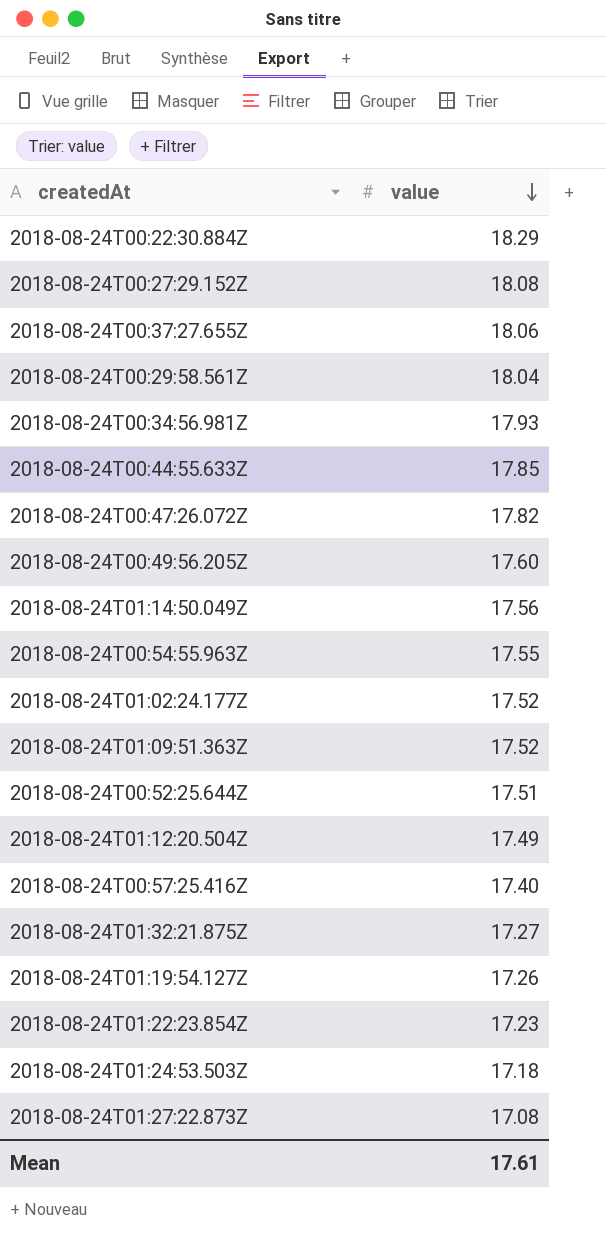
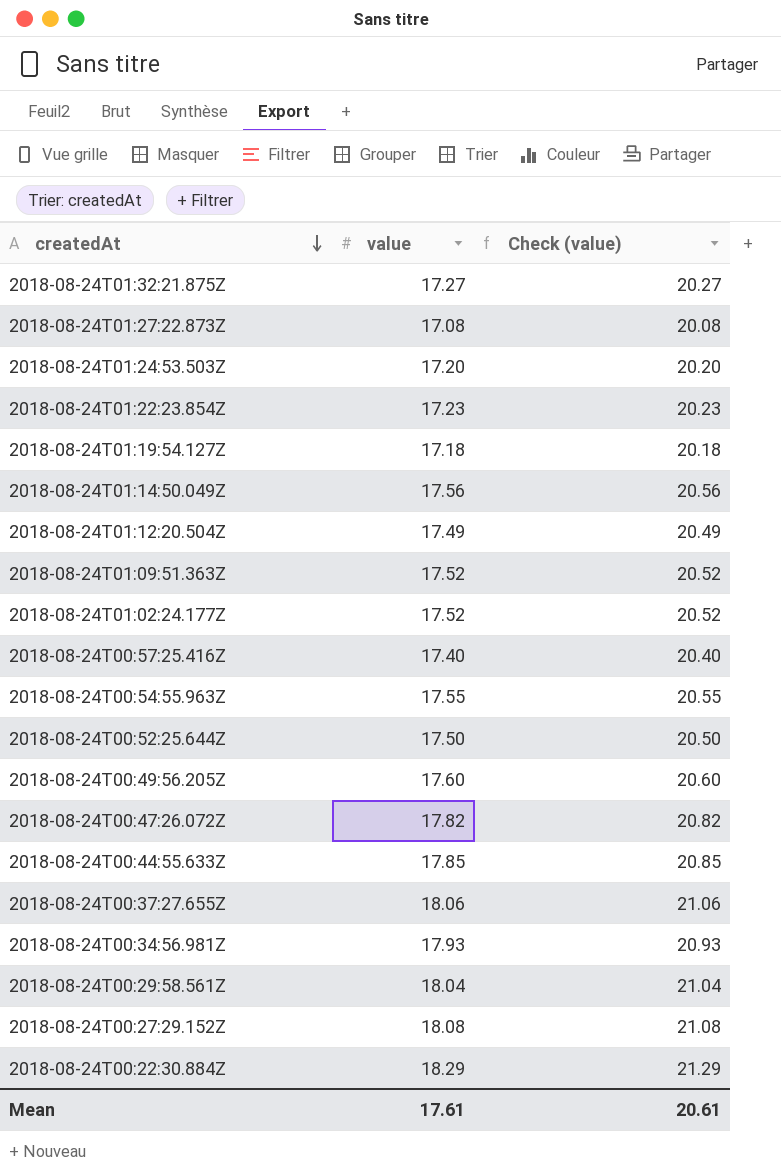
row order: value descending -> createdAt descending
column Check (value) | formula: none -> [value] + 3
2018-08-24T01:24:53.503Z | value: 17.18 -> 17.20
2018-08-24T01:19:54.127Z | value: 17.26 -> 17.18
2018-08-24T00:52:25.644Z | value: 17.51 -> 17.50

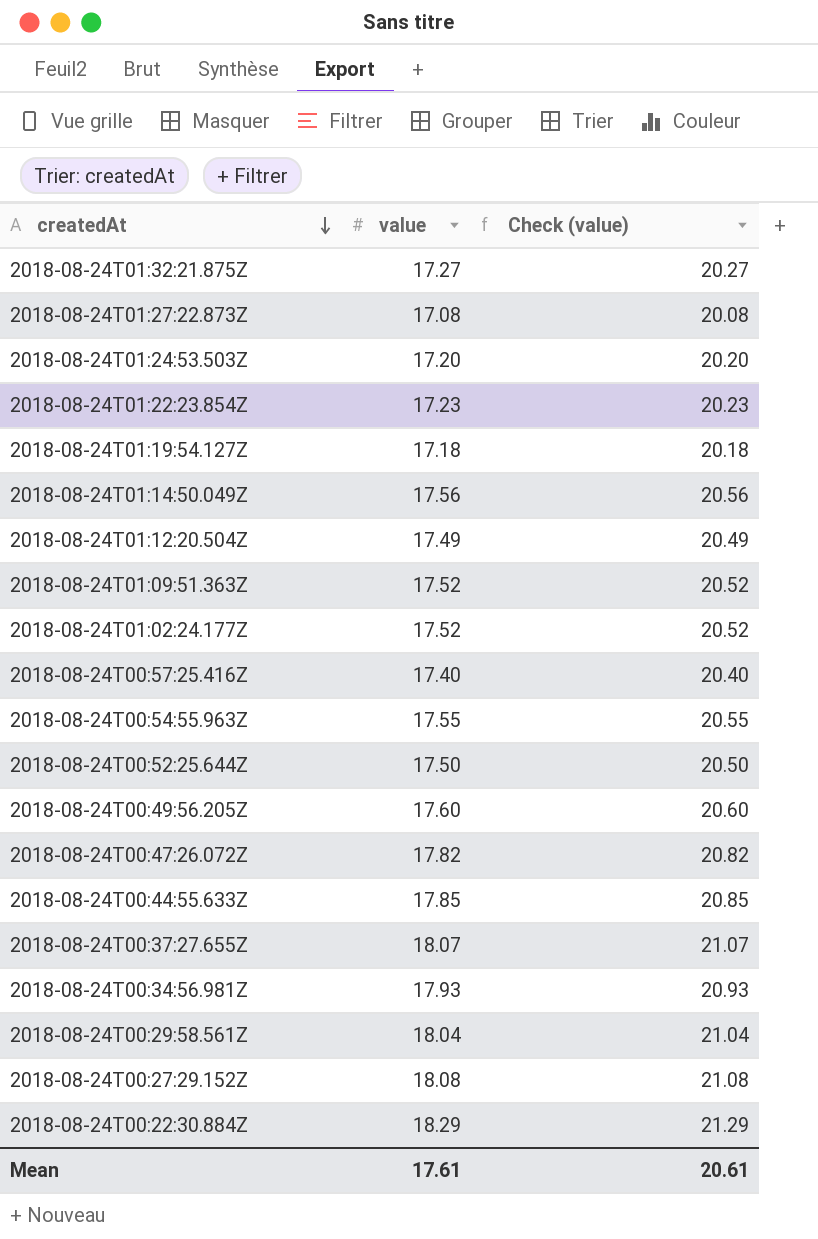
2018-08-24T00:37:27.655Z | value: 18.06 -> 18.07
2018-08-24T00:37:27.655Z | Check (value): 21.06 -> 21.07

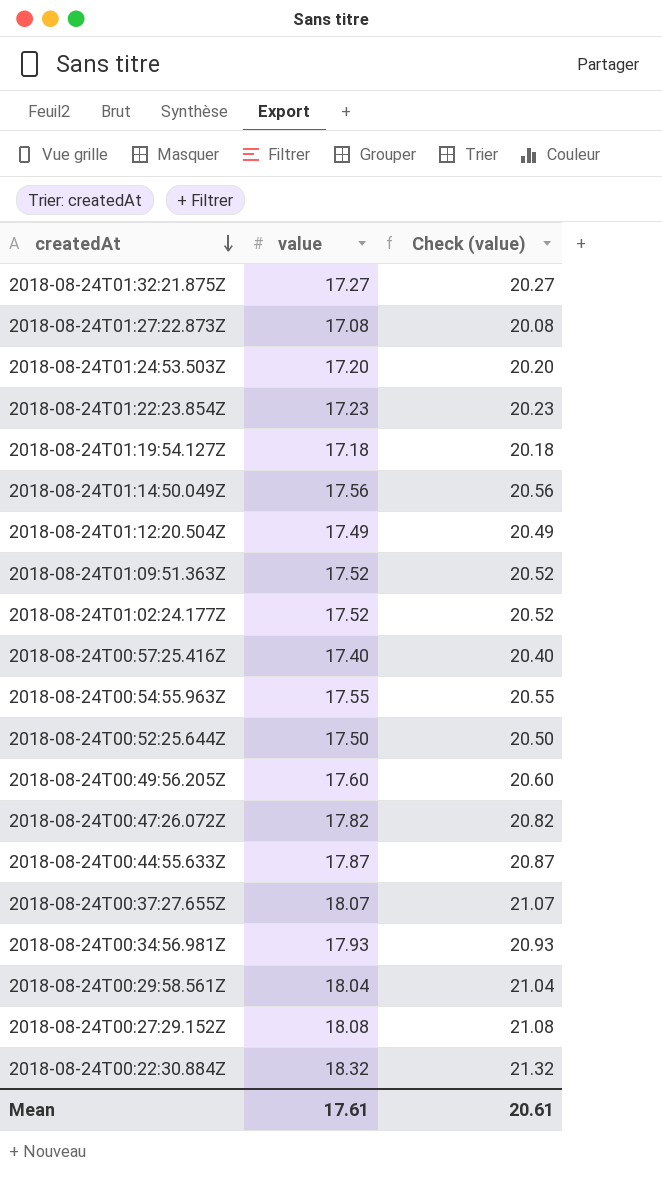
2018-08-24T00:44:55.633Z | value: 17.85 -> 17.87
2018-08-24T00:44:55.633Z | Check (value): 20.85 -> 20.87
2018-08-24T00:22:30.884Z | value: 18.29 -> 18.32
2018-08-24T00:22:30.884Z | Check (value): 21.29 -> 21.32

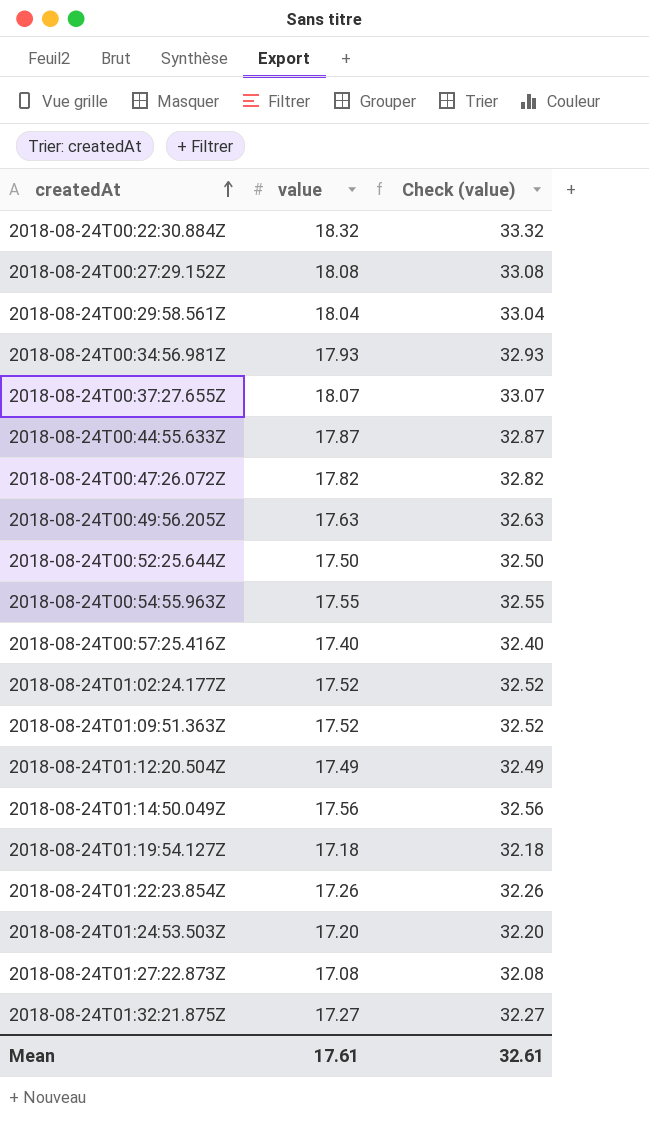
row order: createdAt descending -> createdAt ascending
column Check (value) | formula: [value] + 3 -> [value] + 15
2018-08-24T00:49:56.205Z | value: 17.60 -> 17.63
2018-08-24T01:22:23.854Z | value: 17.23 -> 17.26
Mean | Check (value): 20.61 -> 32.61

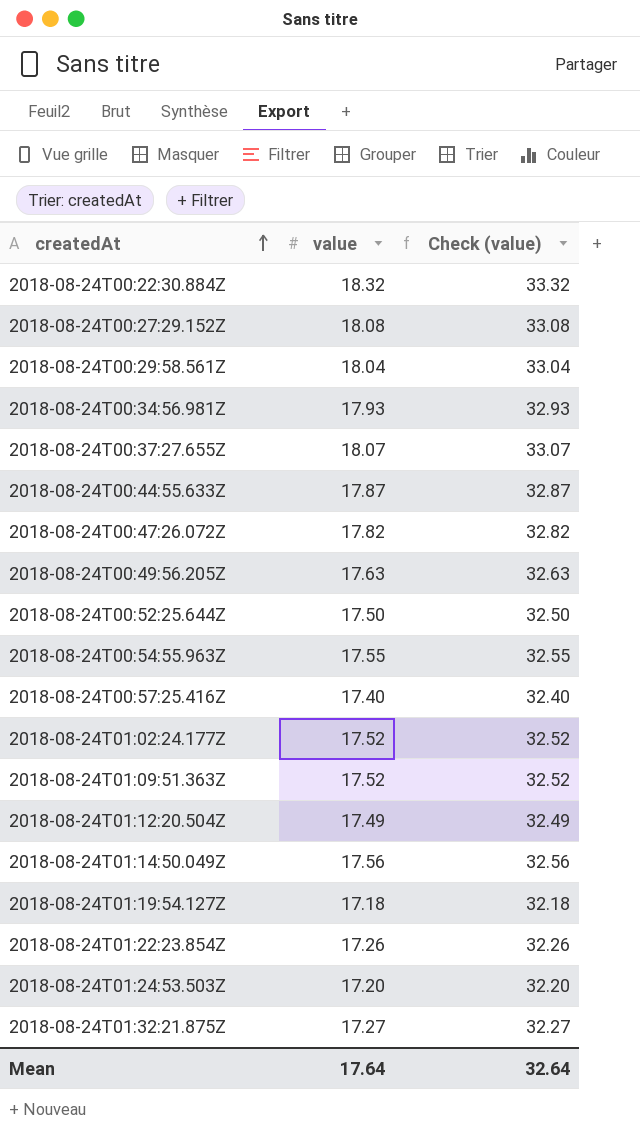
row 2018-08-24T01:27:22.873Z: 17.08 | 32.08 -> none
Mean | value: 17.61 -> 17.64
Mean | Check (value): 32.61 -> 32.64

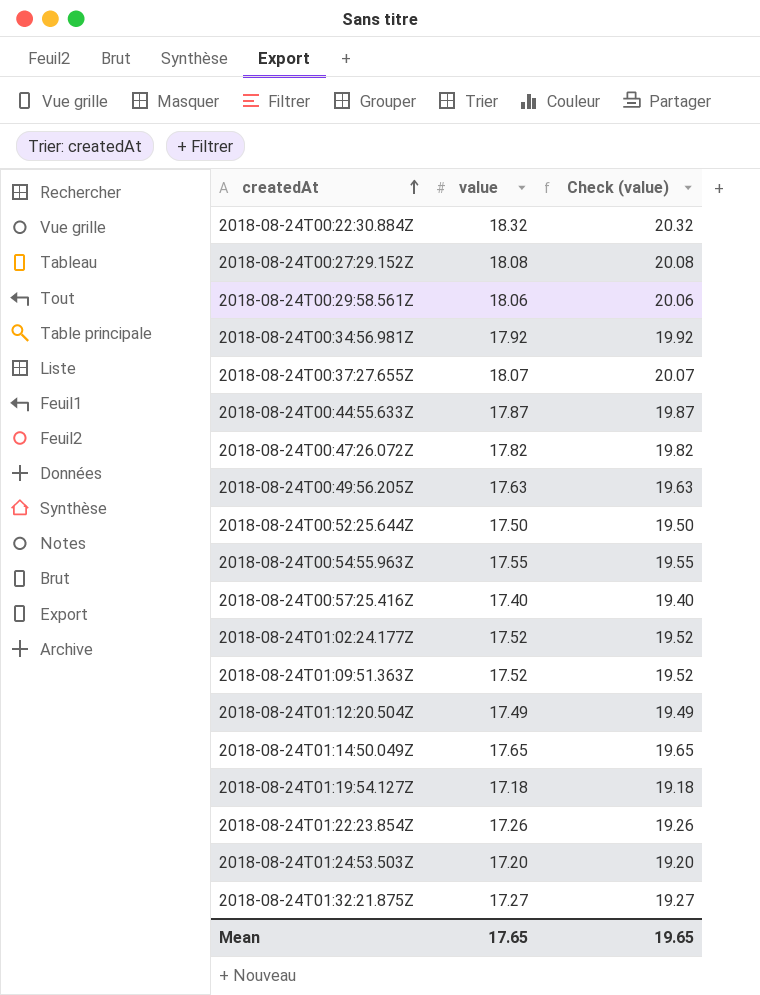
column Check (value) | formula: [value] + 15 -> [value] + 2
2018-08-24T00:29:58.561Z | value: 18.04 -> 18.06
2018-08-24T00:34:56.981Z | value: 17.93 -> 17.92
2018-08-24T01:14:50.049Z | value: 17.56 -> 17.65
Mean | value: 17.64 -> 17.65
Mean | Check (value): 32.64 -> 19.65

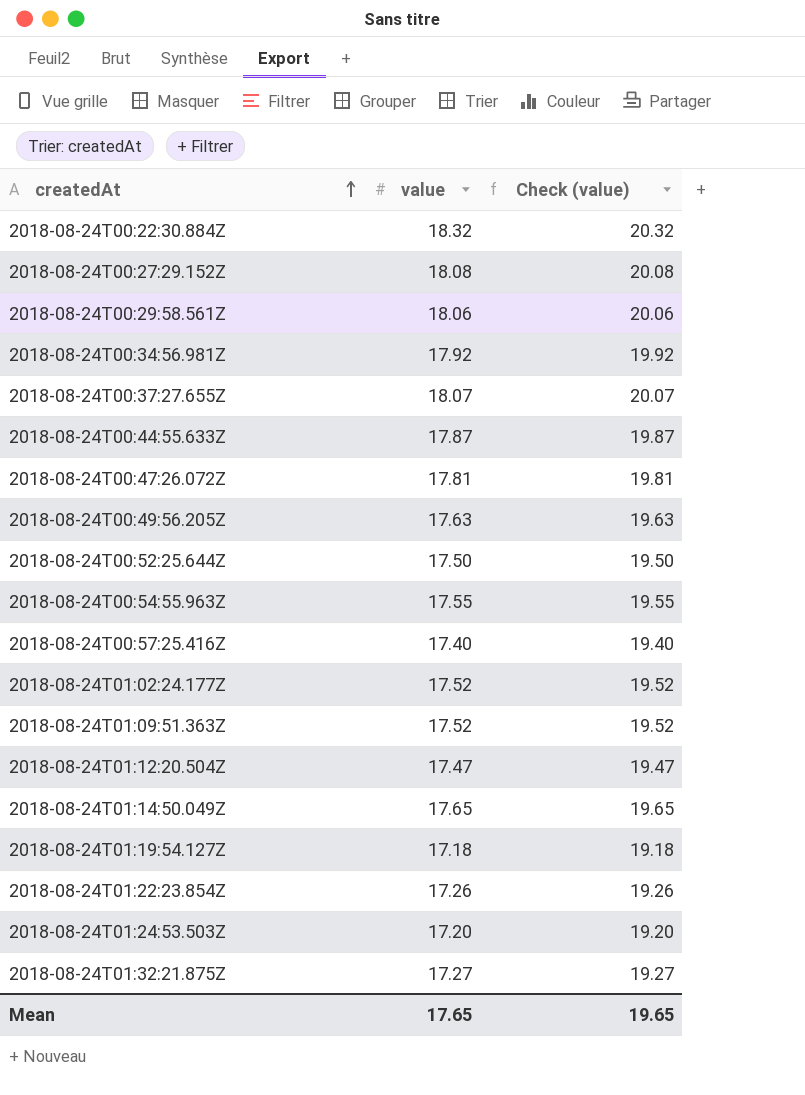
2018-08-24T00:47:26.072Z | value: 17.82 -> 17.81
2018-08-24T00:47:26.072Z | Check (value): 19.82 -> 19.81
2018-08-24T01:12:20.504Z | value: 17.49 -> 17.47
2018-08-24T01:12:20.504Z | Check (value): 19.49 -> 19.47

